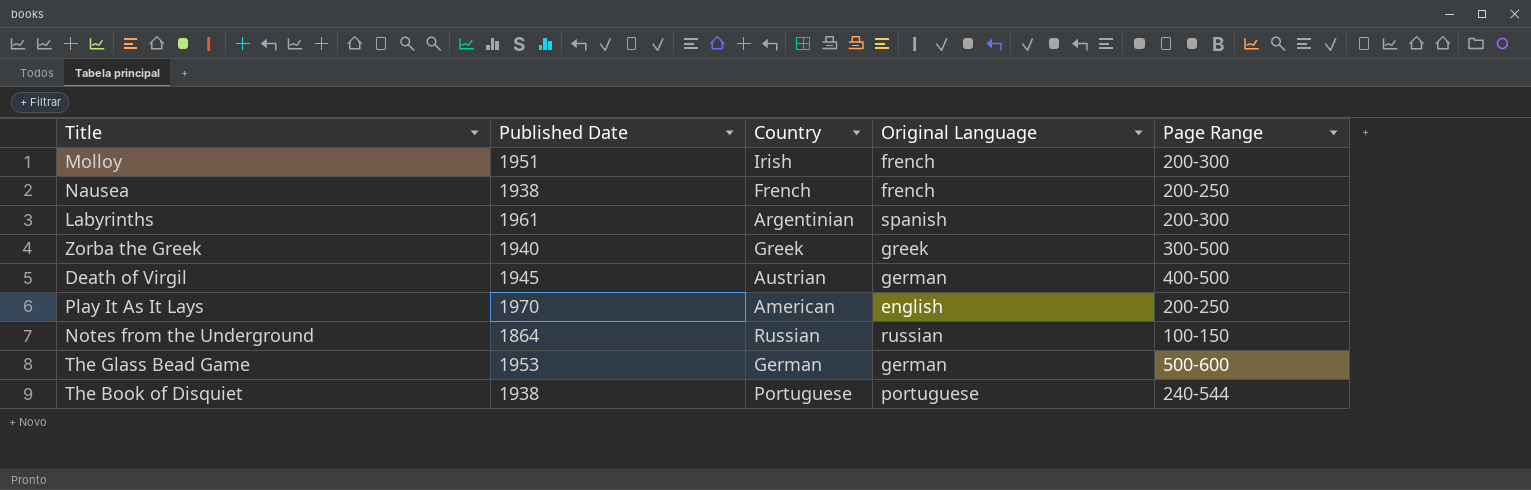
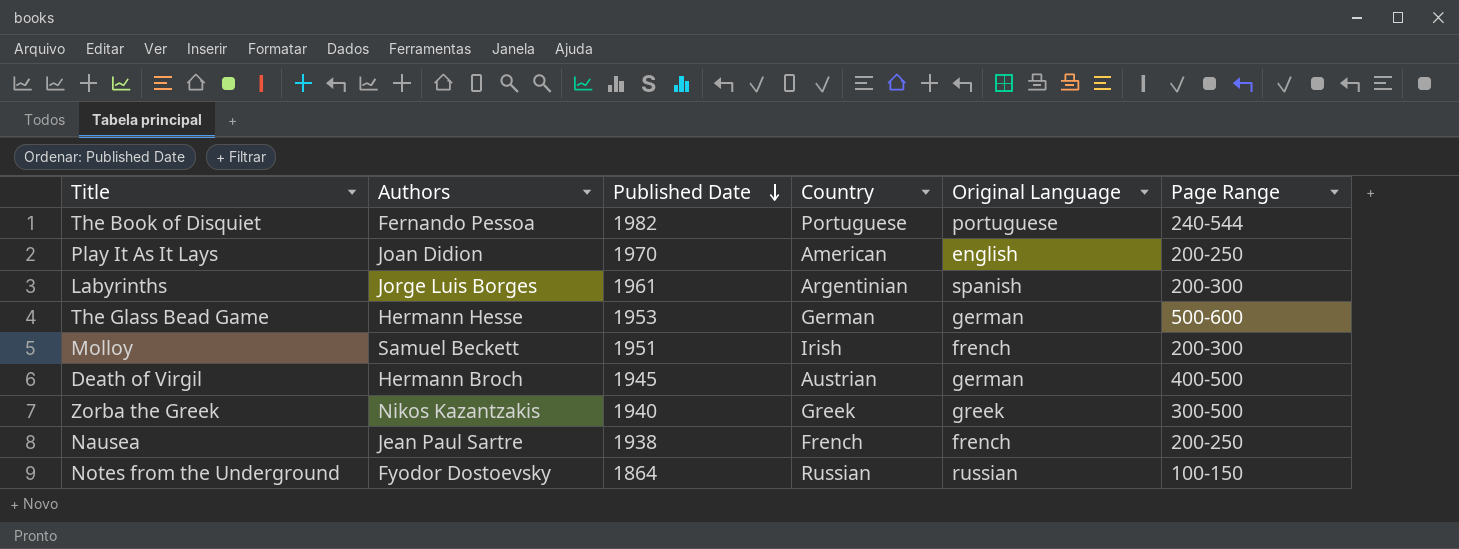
row order: none -> Published Date descending
column Authors | position: none -> 2
The Book of Disquiet | Published Date: 1938 -> 1982

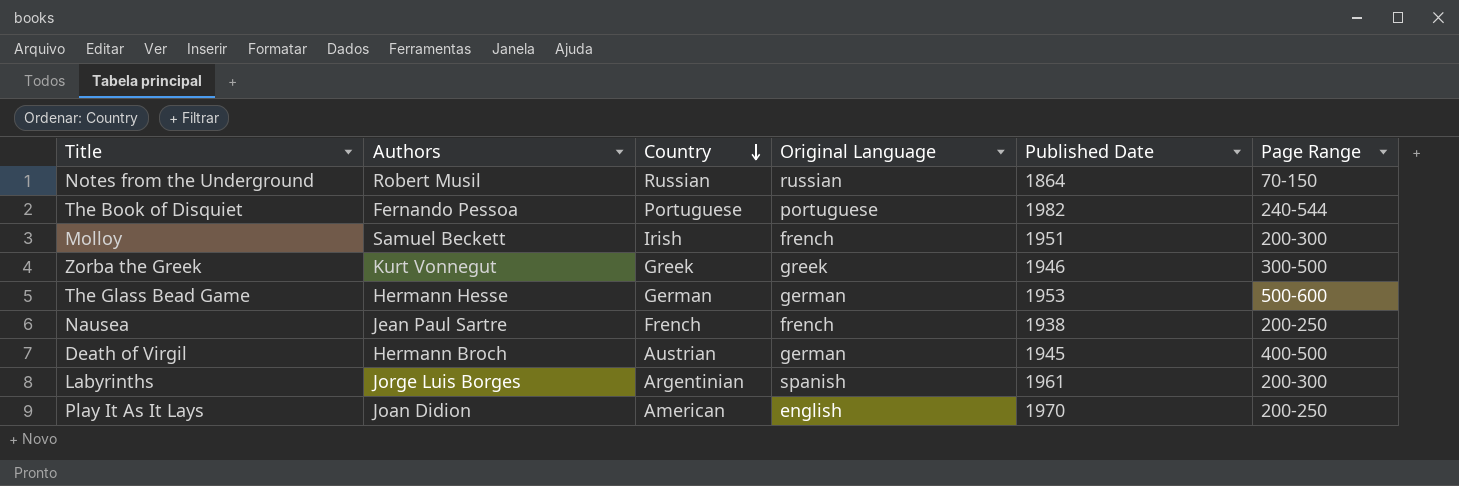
row order: Published Date descending -> Country descending
column Published Date | position: 3 -> 5
Notes from the Underground | Authors: Fyodor Dostoevsky -> Robert Musil
Notes from the Underground | Page Range: 100-150 -> 70-150
Zorba the Greek | Authors: Nikos Kazantzakis -> Kurt Vonnegut
Zorba the Greek | Published Date: 1940 -> 1946

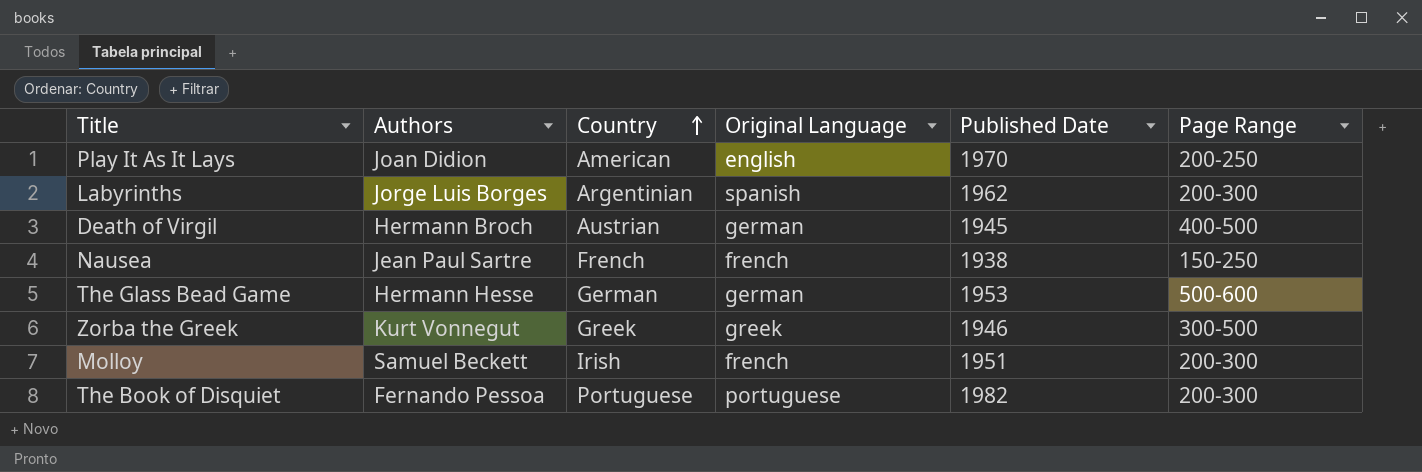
row order: Country descending -> Country ascending
row Notes from the Underground: Robert Musil | Russian | russian | 1864 | 70-150 -> none
Labyrinths | Published Date: 1961 -> 1962
Nausea | Page Range: 200-250 -> 150-250
The Book of Disquiet | Page Range: 240-544 -> 200-300

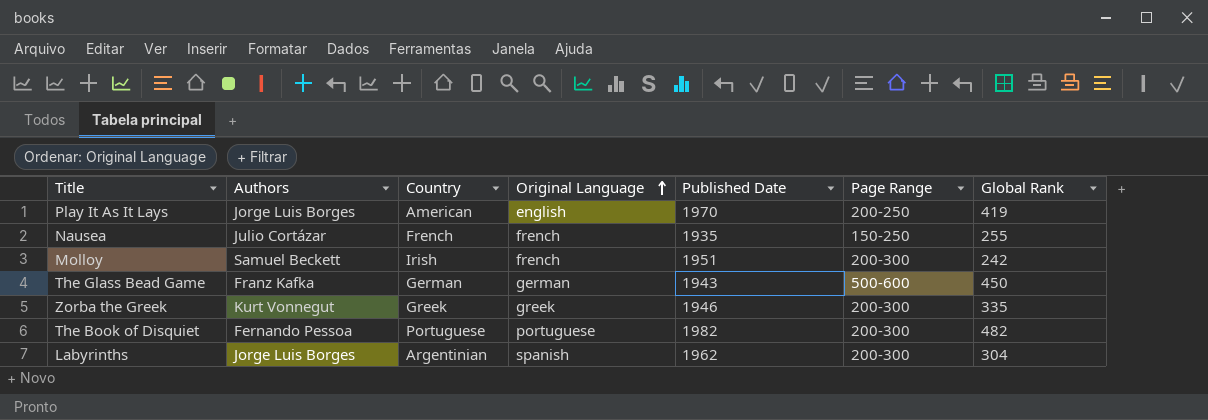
row order: Country ascending -> Original Language ascending
column Global Rank | position: none -> 7
row Death of Virgil: Hermann Broch | Austrian | german | 1945 | 400-500 -> none
Play It As It Lays | Authors: Joan Didion -> Jorge Luis Borges
Nausea | Authors: Jean Paul Sartre -> Julio Cortázar
Nausea | Published Date: 1938 -> 1935
The Glass Bead Game | Authors: Hermann Hesse -> Franz Kafka
The Glass Bead Game | Published Date: 1953 -> 1943
Zorba the Greek | Page Range: 300-500 -> 200-300

